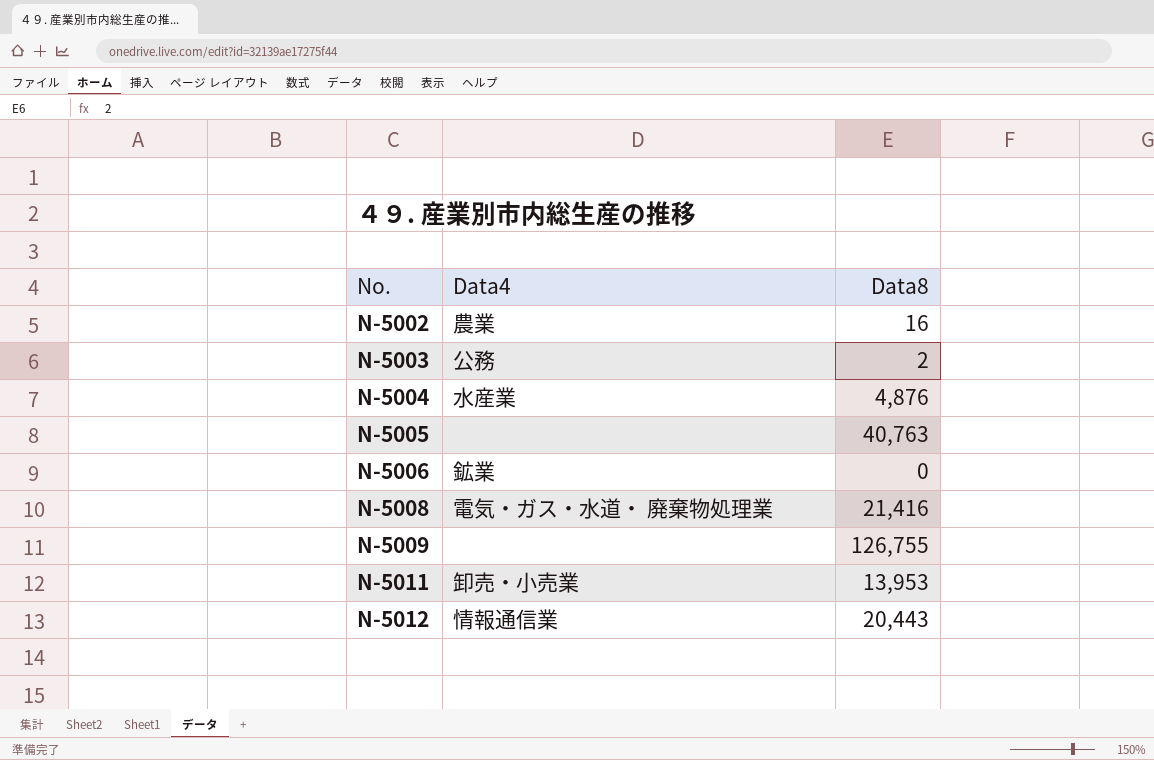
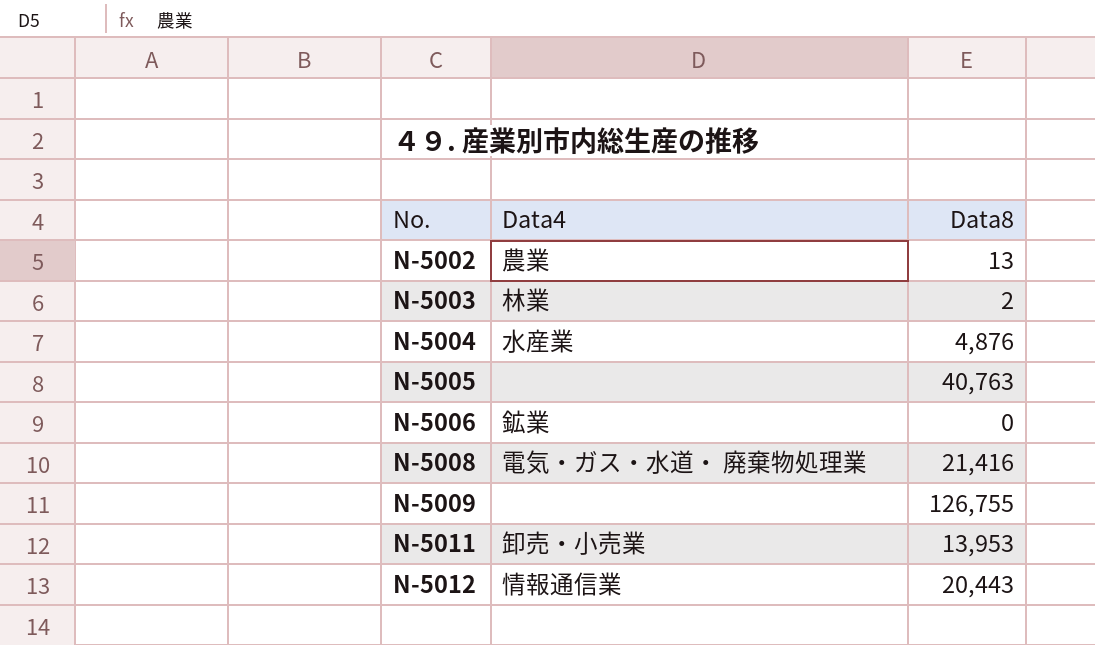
N-5002 | Data8: 16 -> 13
N-5003 | Data4: 公務 -> 林業

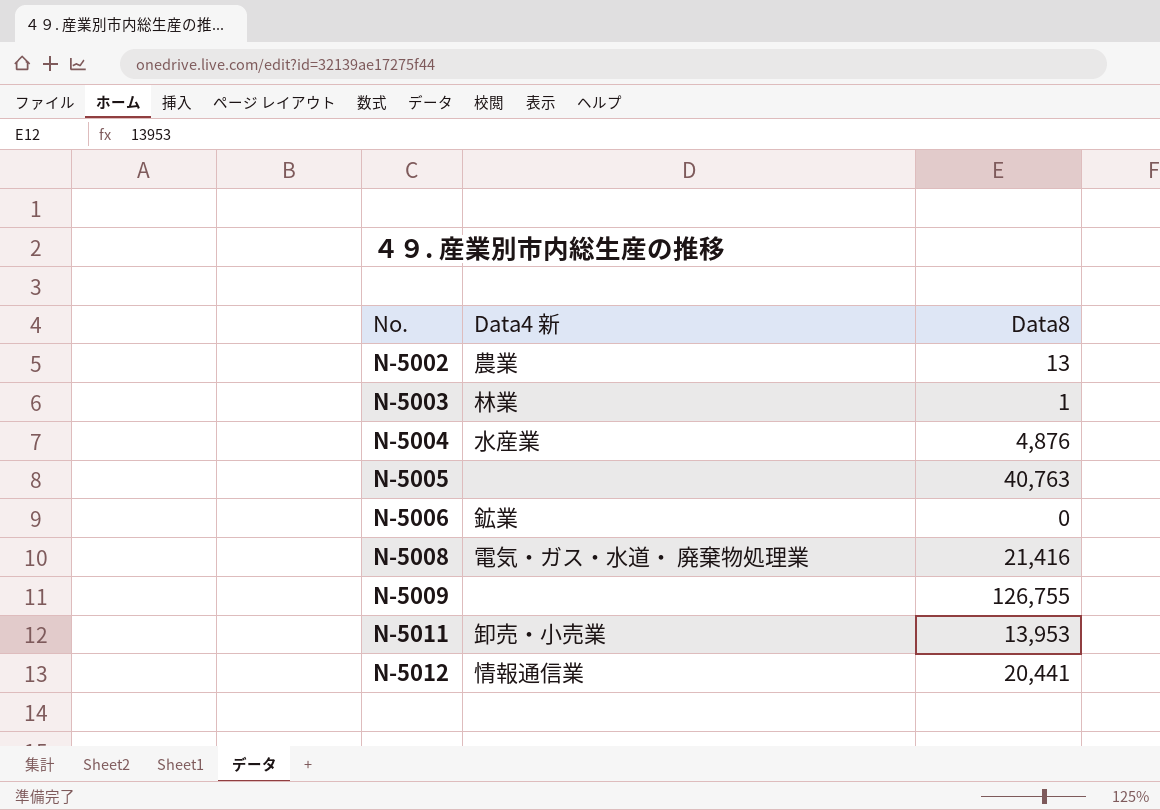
column name: Data4 -> Data4 新
N-5003 | Data8: 2 -> 1
N-5012 | Data8: 20,443 -> 20,441

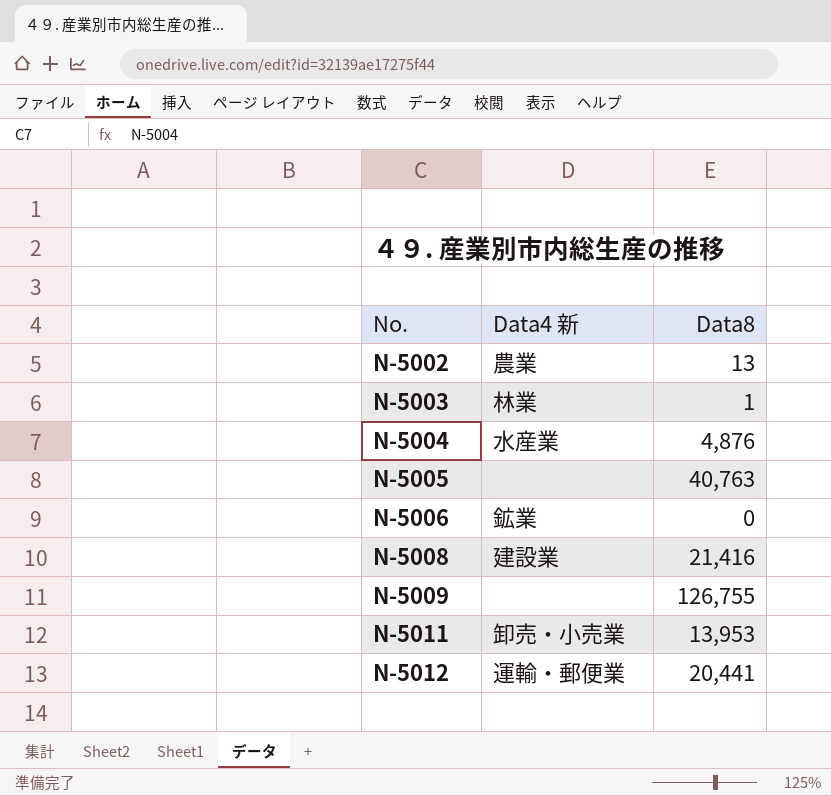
N-5008 | Data4 新: 電気・ガス・水道・ 廃棄物処理業 -> 建設業
N-5012 | Data4 新: 情報通信業 -> 運輸・郵便業

